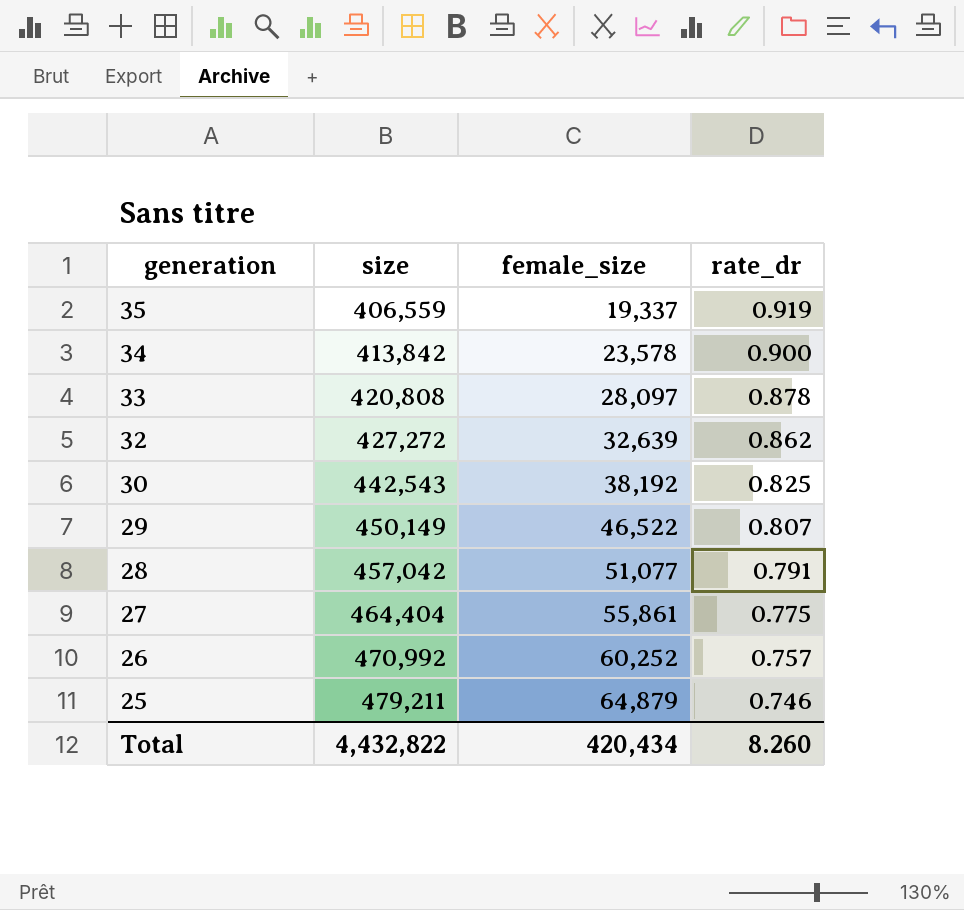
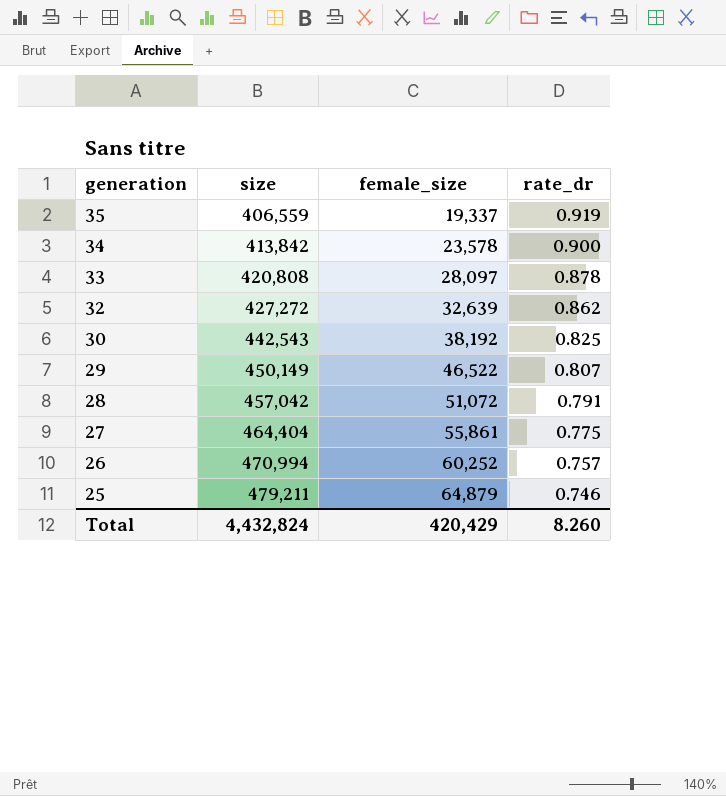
28 | female_size: 51,077 -> 51,072
26 | size: 470,992 -> 470,994
Total | size: 4,432,822 -> 4,432,824
Total | female_size: 420,434 -> 420,429

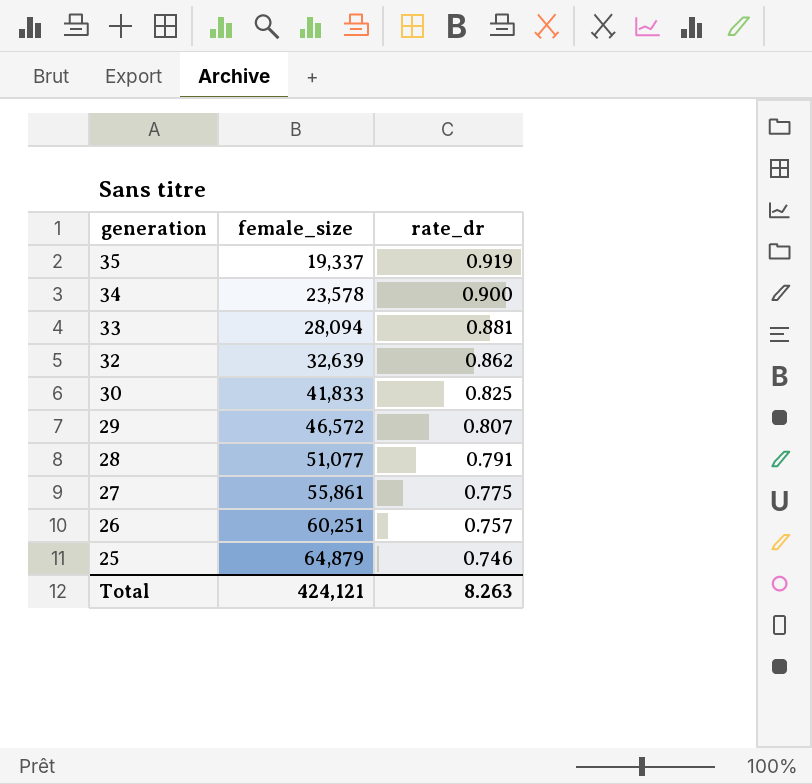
column size | position: 2 -> none
33 | female_size: 28,097 -> 28,094
33 | rate_dr: 0.878 -> 0.881
30 | female_size: 38,192 -> 41,833
29 | female_size: 46,522 -> 46,572
28 | female_size: 51,072 -> 51,077
26 | female_size: 60,252 -> 60,251
Total | female_size: 420,429 -> 424,121
Total | rate_dr: 8.260 -> 8.263

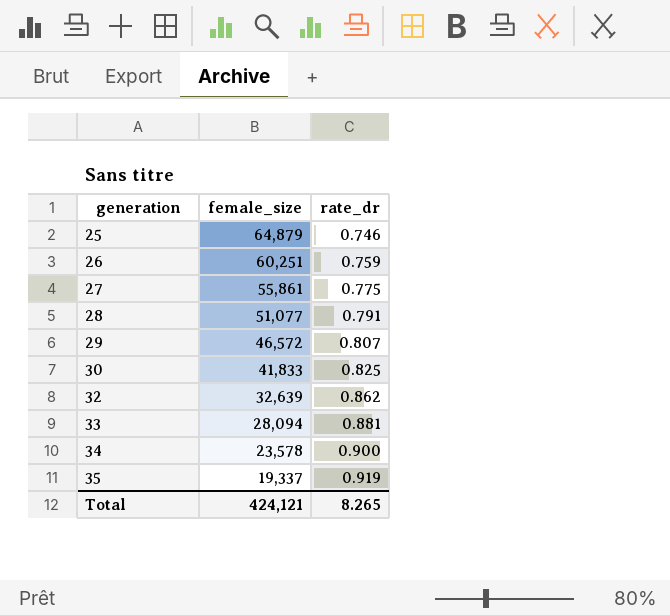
row order: generation descending -> generation ascending
26 | rate_dr: 0.757 -> 0.759
Total | rate_dr: 8.263 -> 8.265

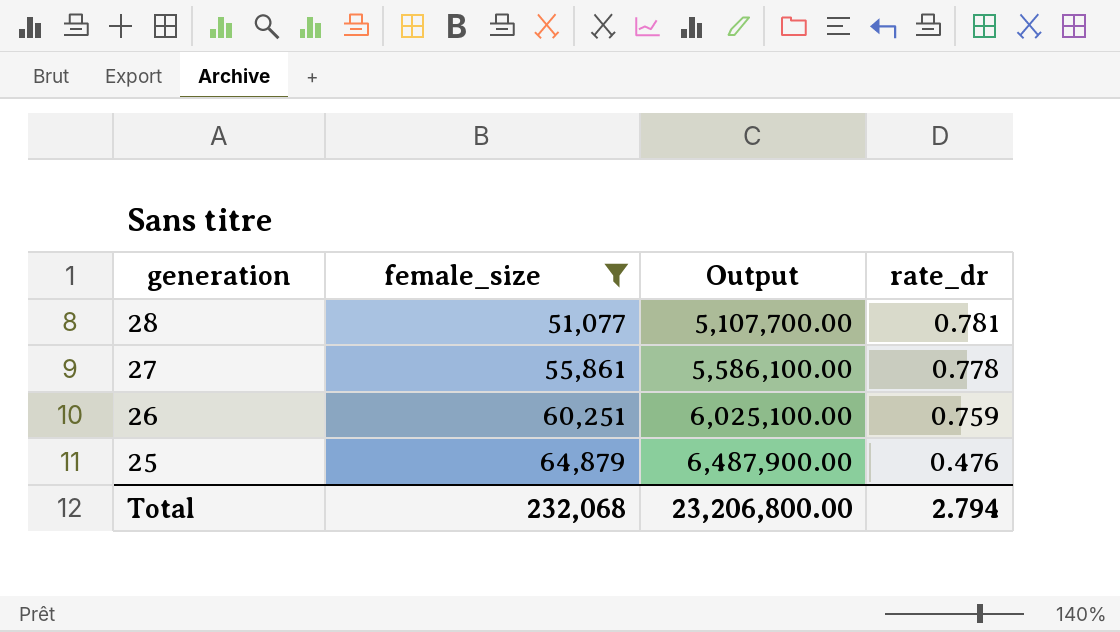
filter: none -> female_size >= 51,077
row order: generation ascending -> generation descending
column Output | formula: none -> [female_size] * 100
28 | rate_dr: 0.791 -> 0.781
27 | rate_dr: 0.775 -> 0.778
25 | rate_dr: 0.746 -> 0.476
Total | female_size: 424,121 -> 232,068
Total | rate_dr: 8.265 -> 2.794

